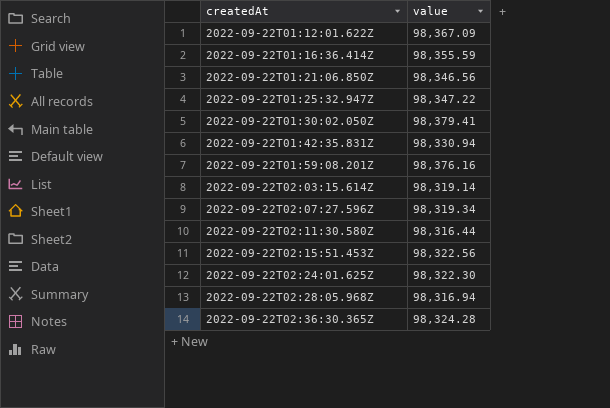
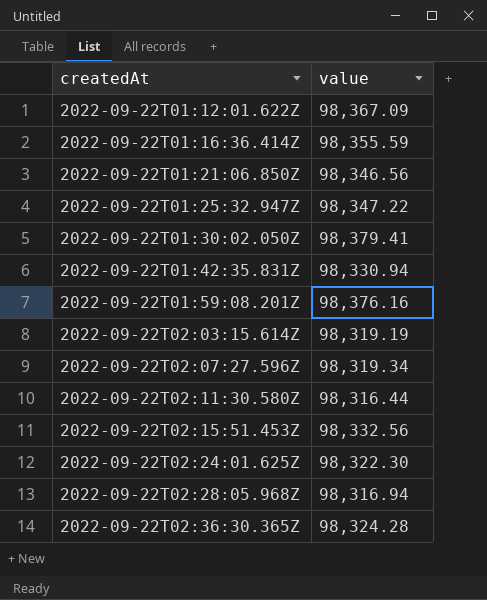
2022-09-22T02:03:15.614Z | value: 98,319.14 -> 98,319.19
2022-09-22T02:15:51.453Z | value: 98,322.56 -> 98,332.56

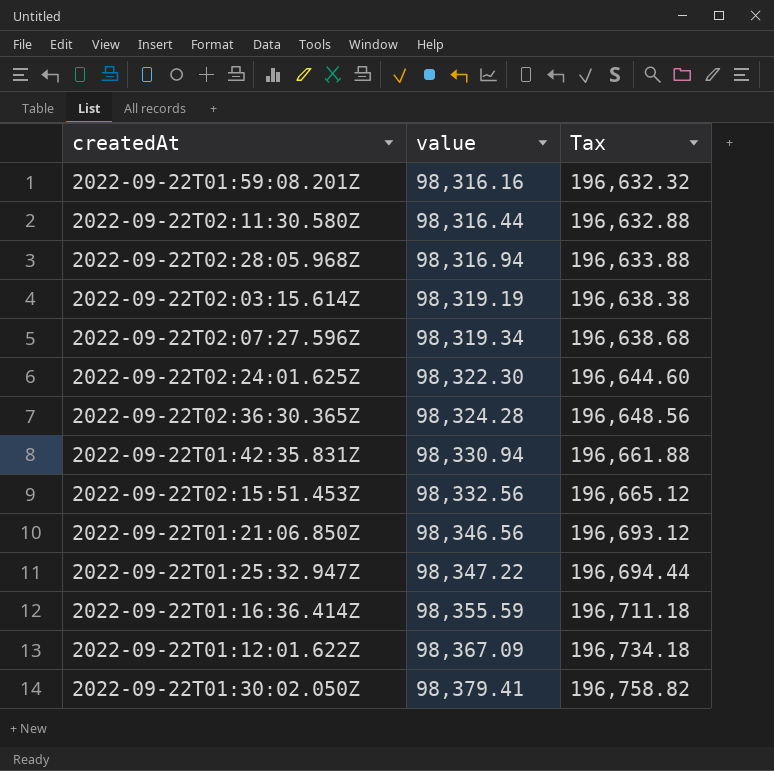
row order: createdAt ascending -> value ascending
column Tax | formula: none -> [value] * 2
2022-09-22T01:59:08.201Z | value: 98,376.16 -> 98,316.16

